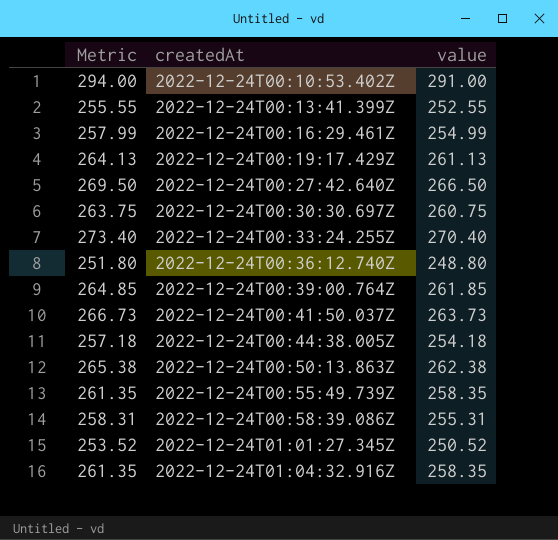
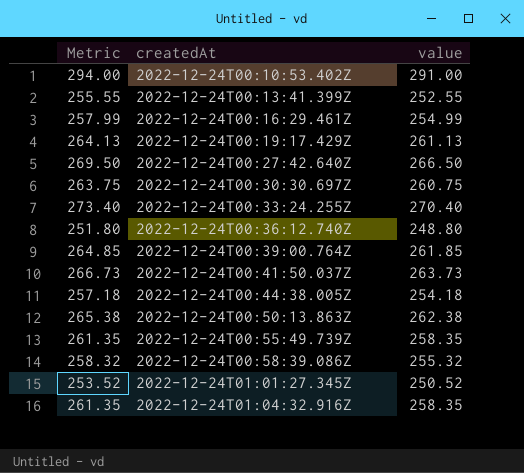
2022-12-24T00:58:39.086Z | Metric: 258.31 -> 258.32
2022-12-24T00:58:39.086Z | value: 255.31 -> 255.32

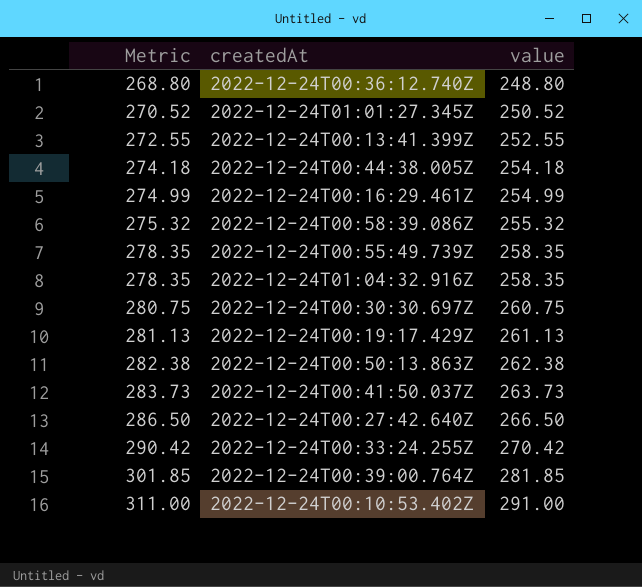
row order: createdAt ascending -> Metric ascending
column Metric | formula: [value] + 3 -> [value] + 20
2022-12-24T00:33:24.255Z | value: 270.40 -> 270.42
2022-12-24T00:39:00.764Z | value: 261.85 -> 281.85

